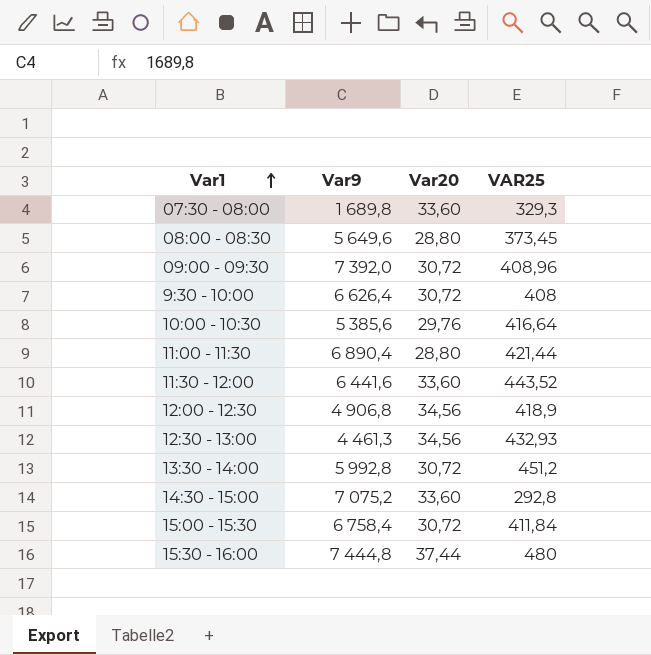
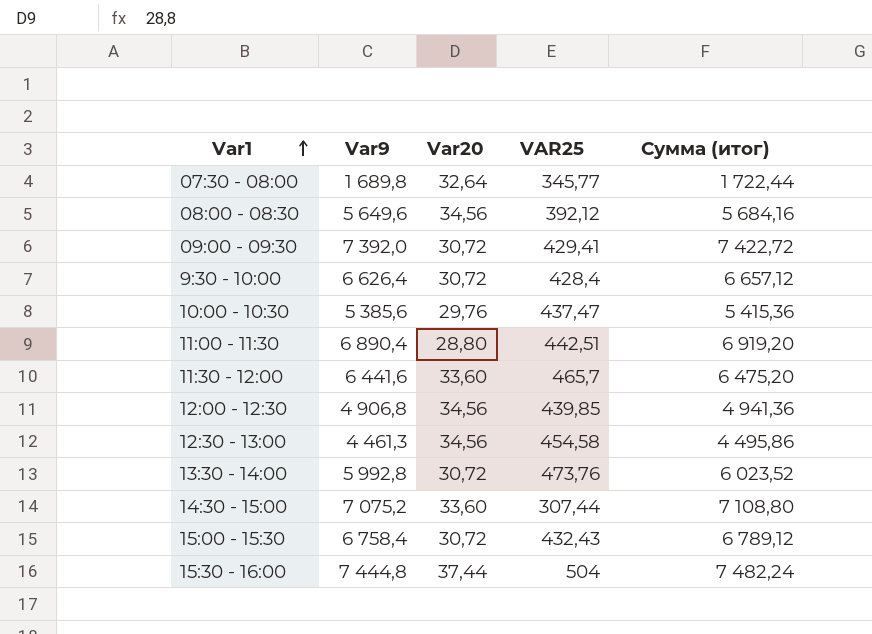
column Сумма (итог) | formula: none -> [Var9] + [Var20]
07:30 - 08:00 | Var20: 33,60 -> 32,64
07:30 - 08:00 | VAR25: 329,3 -> 345,77
08:00 - 08:30 | Var20: 28,80 -> 34,56
08:00 - 08:30 | VAR25: 373,45 -> 392,12
09:00 - 09:30 | VAR25: 408,96 -> 429,41
9:30 - 10:00 | VAR25: 408 -> 428,4
10:00 - 10:30 | VAR25: 416,64 -> 437,47
11:00 - 11:30 | VAR25: 421,44 -> 442,51
11:30 - 12:00 | VAR25: 443,52 -> 465,7
12:00 - 12:30 | VAR25: 418,9 -> 439,85
12:30 - 13:00 | VAR25: 432,93 -> 454,58
13:30 - 14:00 | VAR25: 451,2 -> 473,76
14:30 - 15:00 | VAR25: 292,8 -> 307,44
15:00 - 15:30 | VAR25: 411,84 -> 432,43
15:30 - 16:00 | VAR25: 480 -> 504

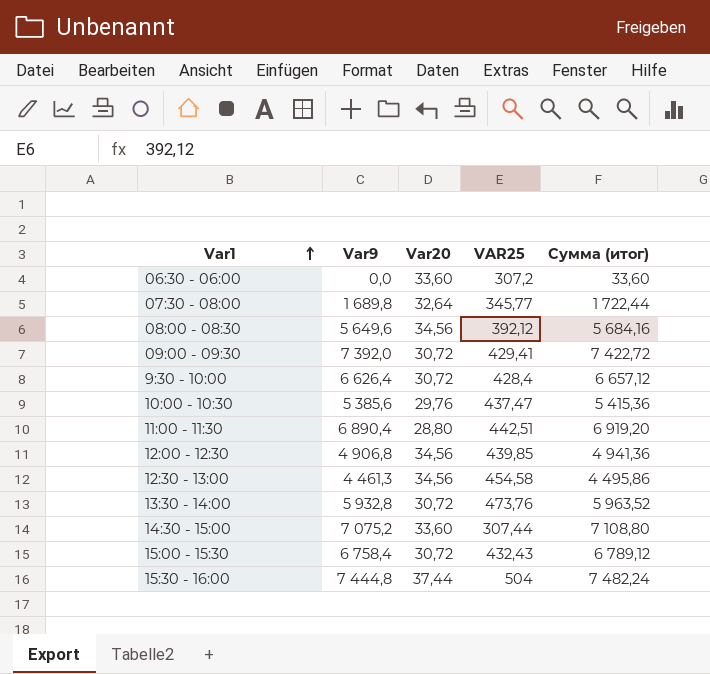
row 11:30 - 12:00: 6 441,6 | 33,60 | 465,7 | 6 475,20 -> none
row 06:30 - 06:00: none -> 0,0 | 33,60 | 307,2 | 33,60
13:30 - 14:00 | Var9: 5 992,8 -> 5 932,8
13:30 - 14:00 | Сумма (итог): 6 023,52 -> 5 963,52

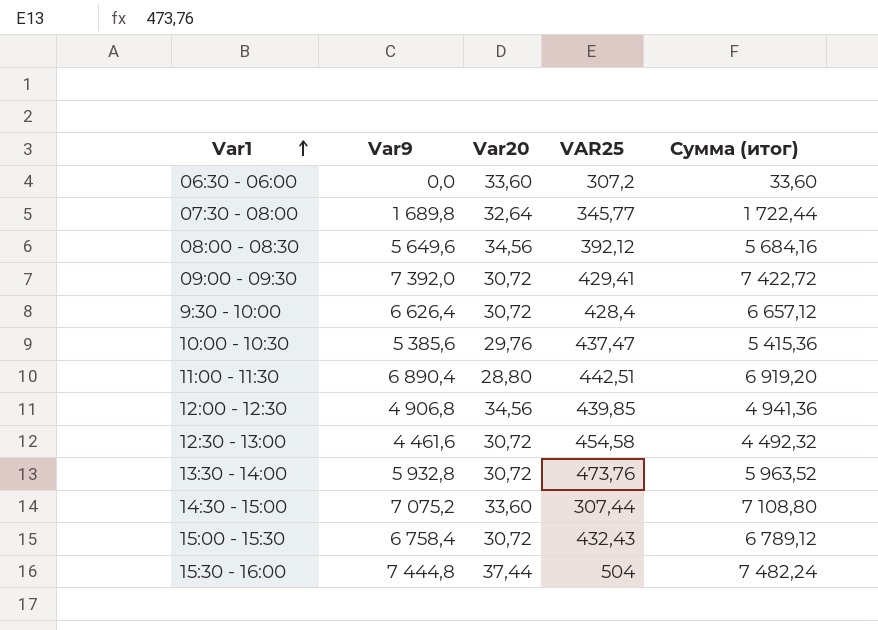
12:30 - 13:00 | Var9: 4 461,3 -> 4 461,6
12:30 - 13:00 | Var20: 34,56 -> 30,72
12:30 - 13:00 | Сумма (итог): 4 495,86 -> 4 492,32

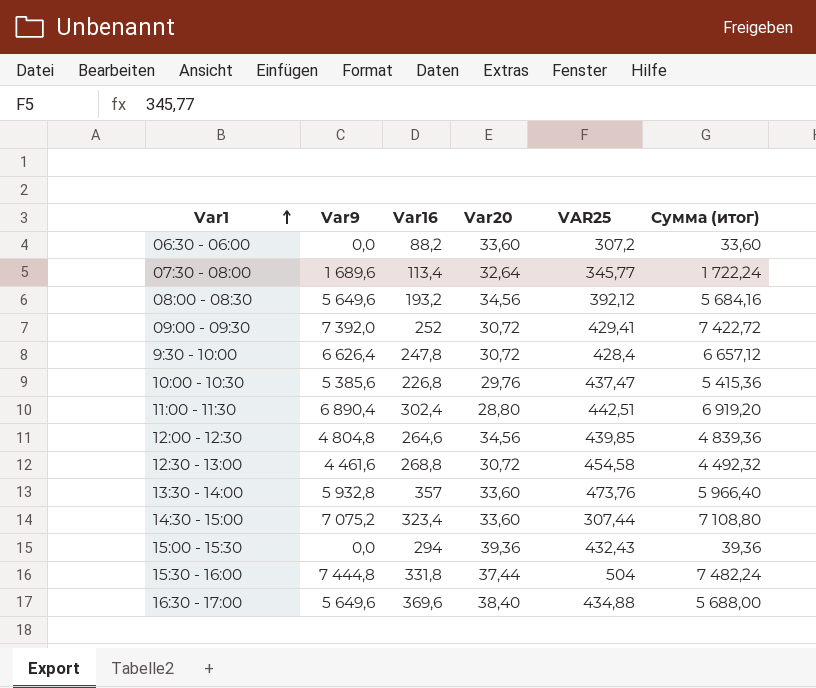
column Var16 | position: none -> 3
07:30 - 08:00 | Var9: 1 689,8 -> 1 689,6
07:30 - 08:00 | Сумма (итог): 1 722,44 -> 1 722,24
12:00 - 12:30 | Var9: 4 906,8 -> 4 804,8
12:00 - 12:30 | Сумма (итог): 4 941,36 -> 4 839,36
13:30 - 14:00 | Var20: 30,72 -> 33,60
13:30 - 14:00 | Сумма (итог): 5 963,52 -> 5 966,40
15:00 - 15:30 | Var9: 6 758,4 -> 0,0
15:00 - 15:30 | Var20: 30,72 -> 39,36
15:00 - 15:30 | Сумма (итог): 6 789,12 -> 39,36
row 16:30 - 17:00: none -> 5 649,6 | 369,6 | 38,40 | 434,88 | 5 688,00

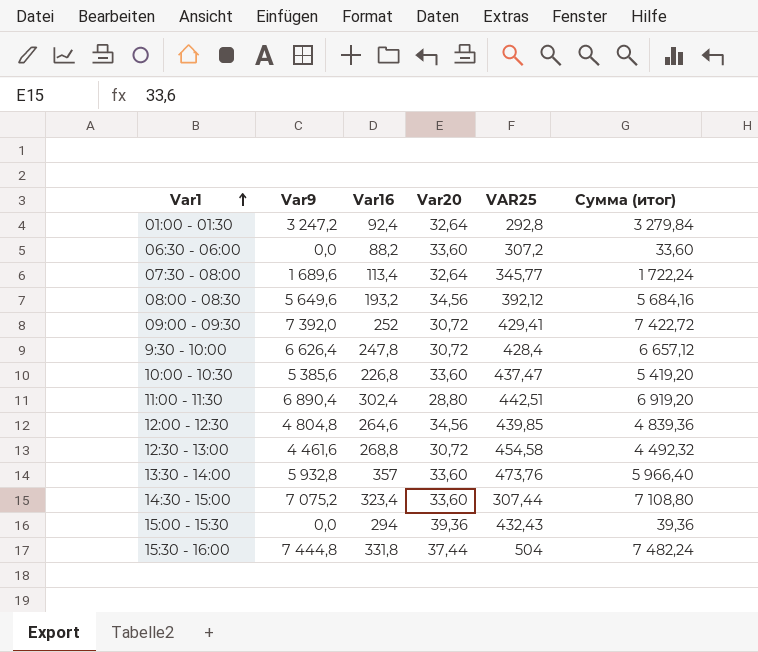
row 16:30 - 17:00: 5 649,6 | 369,6 | 38,40 | 434,88 | 5 688,00 -> none
row 01:00 - 01:30: none -> 3 247,2 | 92,4 | 32,64 | 292,8 | 3 279,84
10:00 - 10:30 | Var20: 29,76 -> 33,60
10:00 - 10:30 | Сумма (итог): 5 415,36 -> 5 419,20

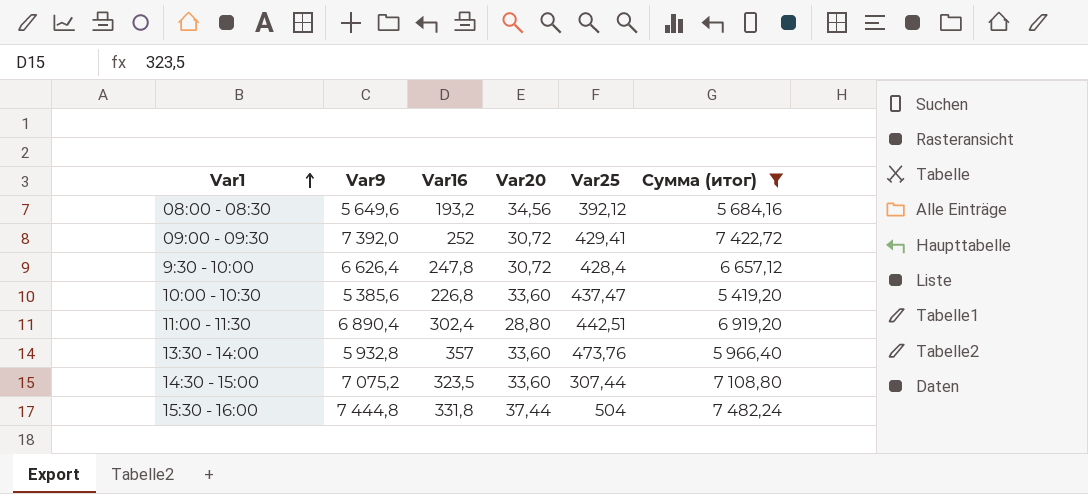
filter: none -> Сумма (итог) >= 5 419,20
column name: VAR25 -> Var25
14:30 - 15:00 | Var16: 323,4 -> 323,5

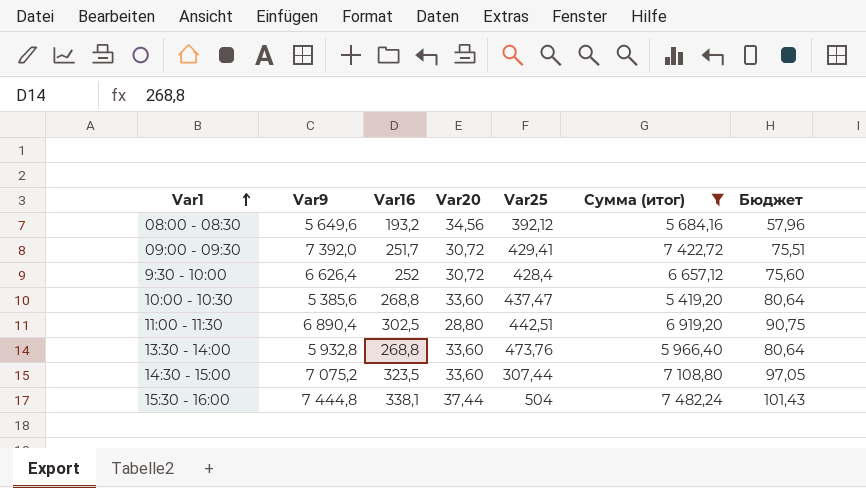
column Бюджет | formula: none -> [Var16] * 0,3
09:00 - 09:30 | Var16: 252 -> 251,7
9:30 - 10:00 | Var16: 247,8 -> 252
10:00 - 10:30 | Var16: 226,8 -> 268,8
11:00 - 11:30 | Var16: 302,4 -> 302,5
13:30 - 14:00 | Var16: 357 -> 268,8
15:30 - 16:00 | Var16: 331,8 -> 338,1

